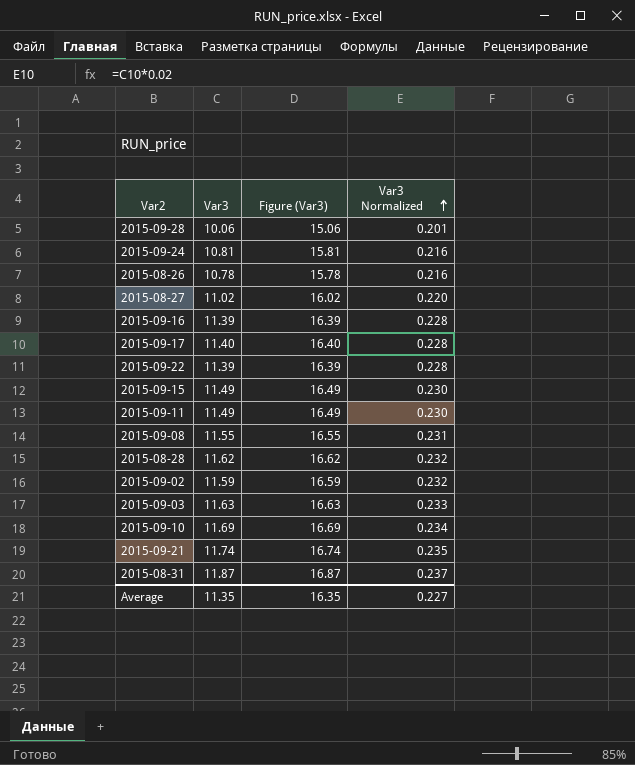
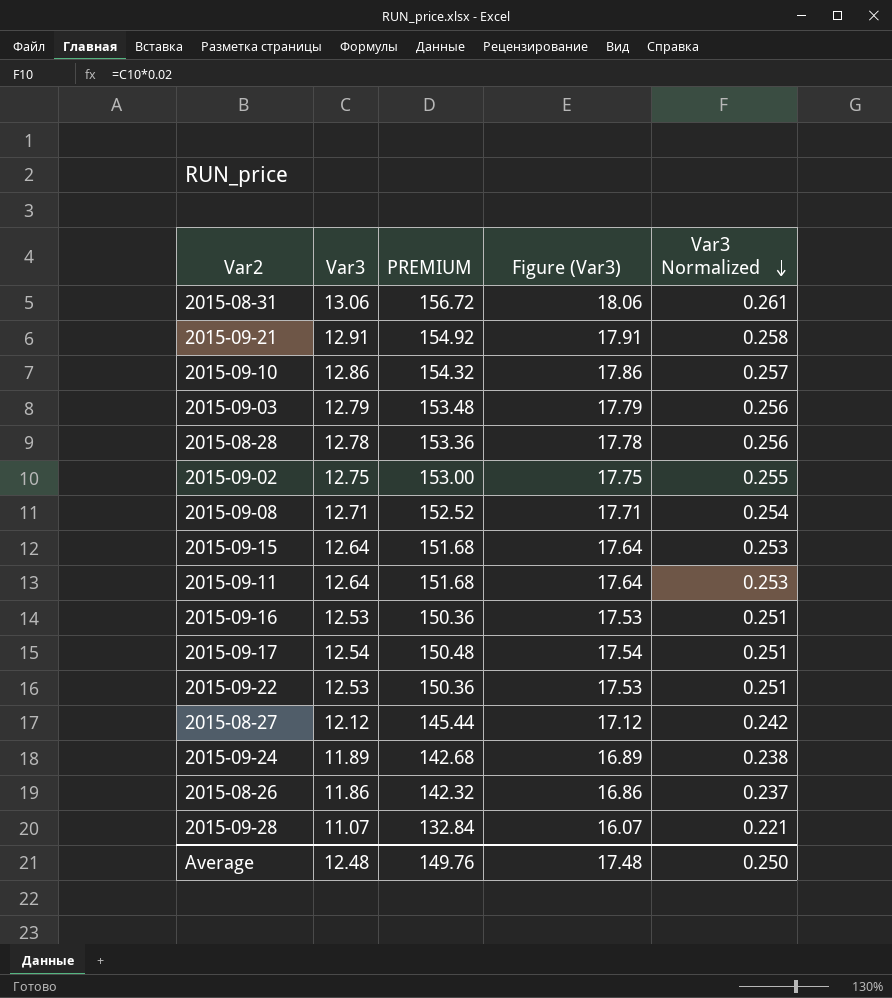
row order: Var3 Normalized ascending -> Var3 Normalized descending
column PREMIUM | formula: none -> [Var3] * 12
2015-08-31 | Var3: 11.87 -> 13.06
2015-08-31 | Figure (Var3): 16.87 -> 18.06
2015-08-31 | Var3 Normalized: 0.237 -> 0.261
2015-09-21 | Var3: 11.74 -> 12.91
2015-09-21 | Figure (Var3): 16.74 -> 17.91
2015-09-21 | Var3 Normalized: 0.235 -> 0.258
2015-09-10 | Var3: 11.69 -> 12.86
2015-09-10 | Figure (Var3): 16.69 -> 17.86
2015-09-10 | Var3 Normalized: 0.234 -> 0.257
2015-09-03 | Var3: 11.63 -> 12.79
2015-09-03 | Figure (Var3): 16.63 -> 17.79
2015-09-03 | Var3 Normalized: 0.233 -> 0.256
2015-08-28 | Var3: 11.62 -> 12.78
2015-08-28 | Figure (Var3): 16.62 -> 17.78
2015-08-28 | Var3 Normalized: 0.232 -> 0.256
2015-09-02 | Var3: 11.59 -> 12.75
2015-09-02 | Figure (Var3): 16.59 -> 17.75
2015-09-02 | Var3 Normalized: 0.232 -> 0.255
2015-09-08 | Var3: 11.55 -> 12.71
2015-09-08 | Figure (Var3): 16.55 -> 17.71
2015-09-08 | Var3 Normalized: 0.231 -> 0.254
2015-09-15 | Var3: 11.49 -> 12.64
2015-09-15 | Figure (Var3): 16.49 -> 17.64
2015-09-15 | Var3 Normalized: 0.230 -> 0.253
2015-09-11 | Var3: 11.49 -> 12.64
2015-09-11 | Figure (Var3): 16.49 -> 17.64
2015-09-11 | Var3 Normalized: 0.230 -> 0.253
2015-09-16 | Var3: 11.39 -> 12.53
2015-09-16 | Figure (Var3): 16.39 -> 17.53
2015-09-16 | Var3 Normalized: 0.228 -> 0.251
2015-09-17 | Var3: 11.40 -> 12.54
2015-09-17 | Figure (Var3): 16.40 -> 17.54
2015-09-17 | Var3 Normalized: 0.228 -> 0.251
2015-09-22 | Var3: 11.39 -> 12.53
2015-09-22 | Figure (Var3): 16.39 -> 17.53
2015-09-22 | Var3 Normalized: 0.228 -> 0.251
2015-08-27 | Var3: 11.02 -> 12.12
2015-08-27 | Figure (Var3): 16.02 -> 17.12
2015-08-27 | Var3 Normalized: 0.220 -> 0.242
2015-09-24 | Var3: 10.81 -> 11.89
2015-09-24 | Figure (Var3): 15.81 -> 16.89
2015-09-24 | Var3 Normalized: 0.216 -> 0.238
2015-08-26 | Var3: 10.78 -> 11.86
2015-08-26 | Figure (Var3): 15.78 -> 16.86
2015-08-26 | Var3 Normalized: 0.216 -> 0.237
2015-09-28 | Var3: 10.06 -> 11.07
2015-09-28 | Figure (Var3): 15.06 -> 16.07
2015-09-28 | Var3 Normalized: 0.201 -> 0.221
Average | Var3: 11.35 -> 12.48
Average | Figure (Var3): 16.35 -> 17.48
Average | Var3 Normalized: 0.227 -> 0.250

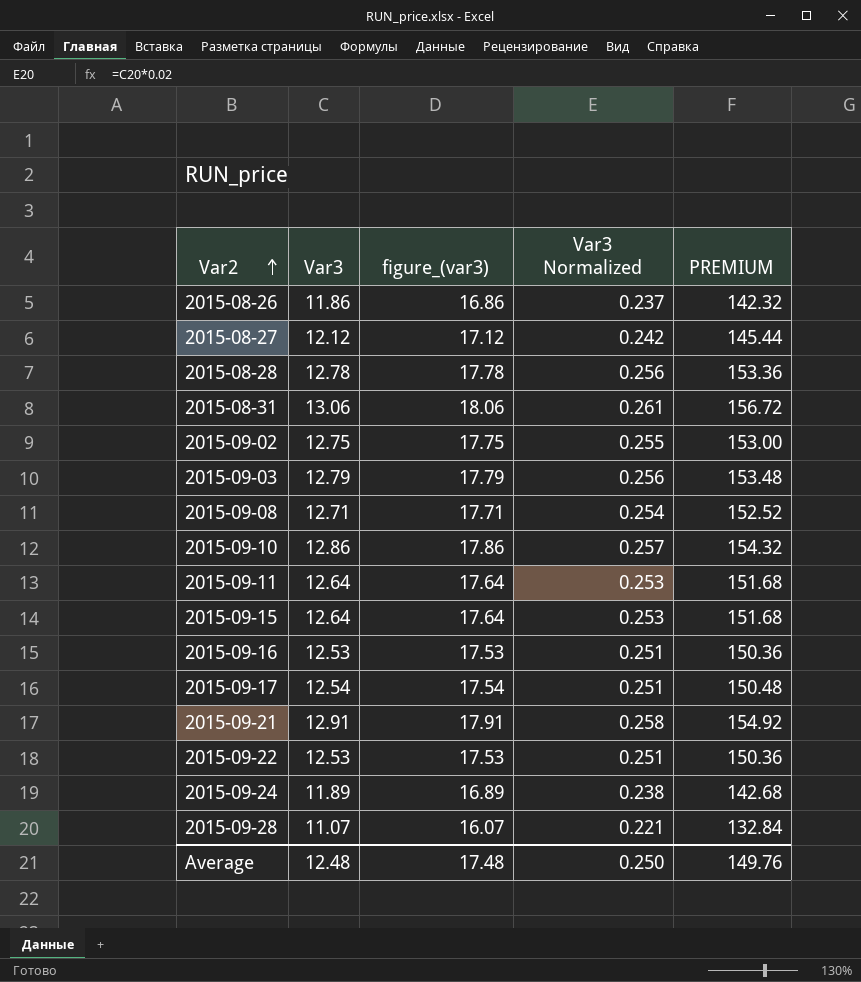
row order: Var3 Normalized descending -> Var2 ascending
column name: Figure (Var3) -> figure_(var3)
column PREMIUM | position: 3 -> 5

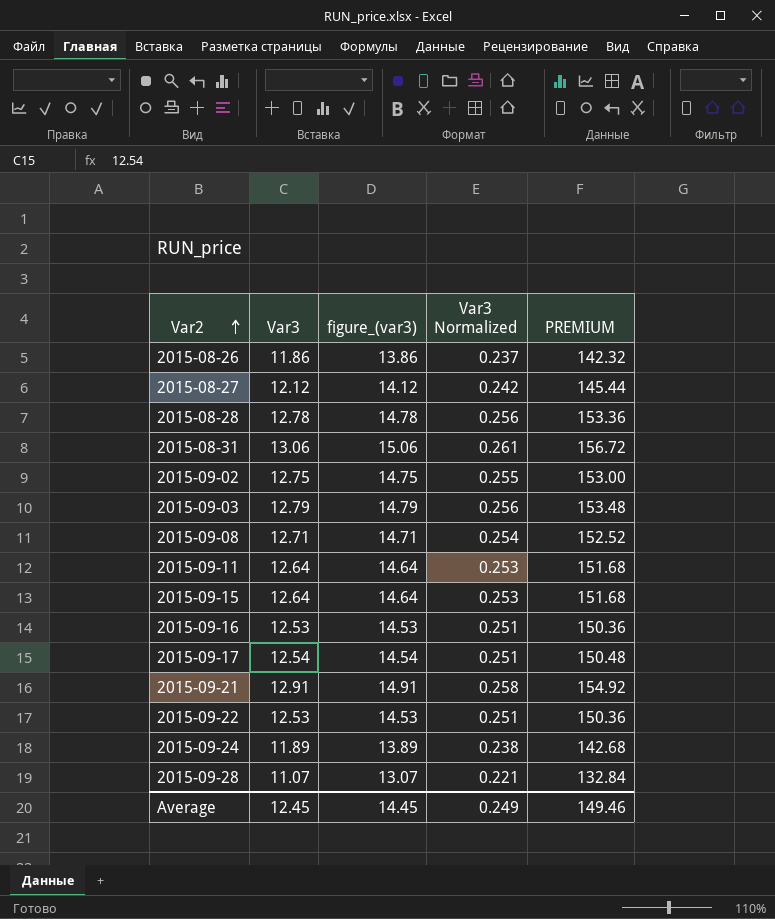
column figure_(var3) | formula: [Var3] + 5 -> [Var3] + 2
row 2015-09-10: 12.86 | 17.86 | 0.257 | 154.32 -> none
Average | Var3: 12.48 -> 12.45
Average | figure_(var3): 17.48 -> 14.45
Average | Var3 Normalized: 0.250 -> 0.249
Average | PREMIUM: 149.76 -> 149.46

